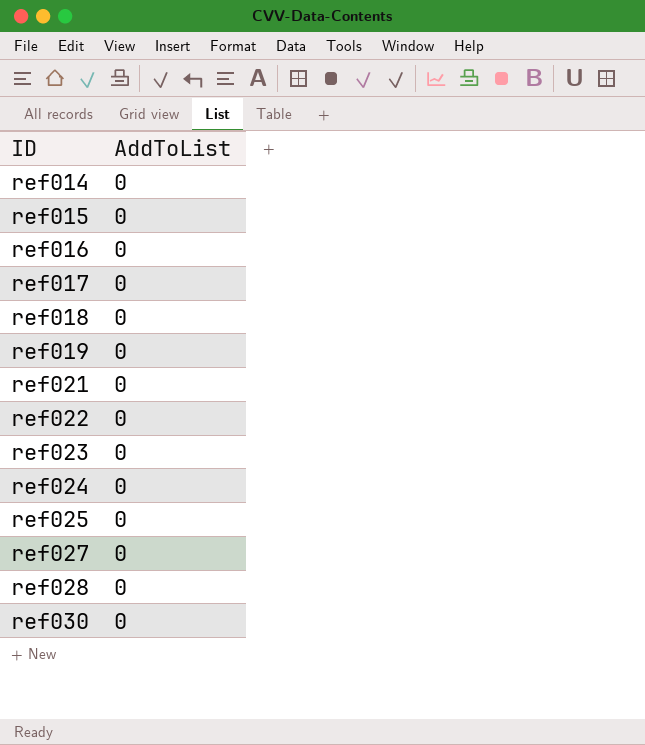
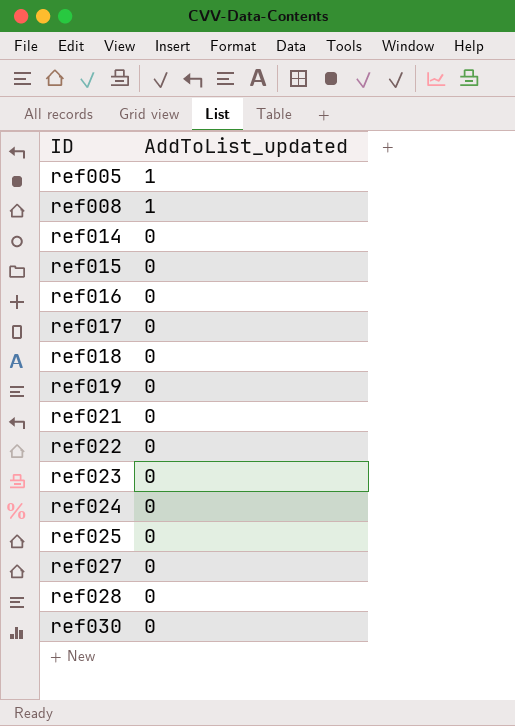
column name: AddToList -> AddToList_updated
row ref005: none -> 1
row ref008: none -> 1

